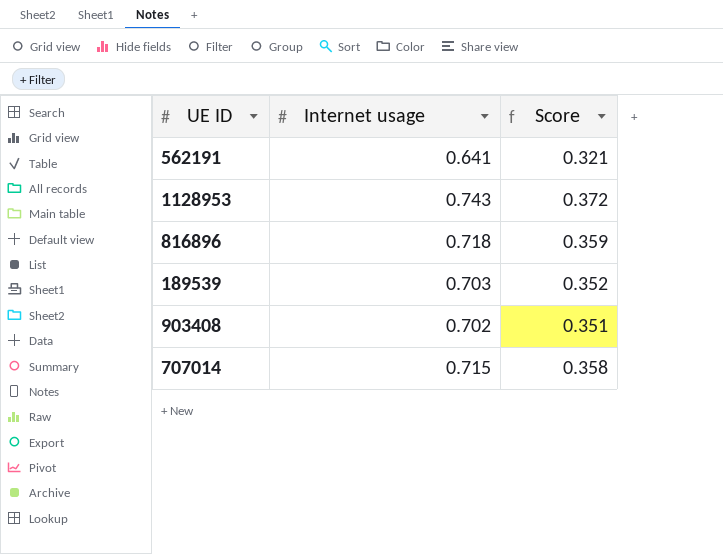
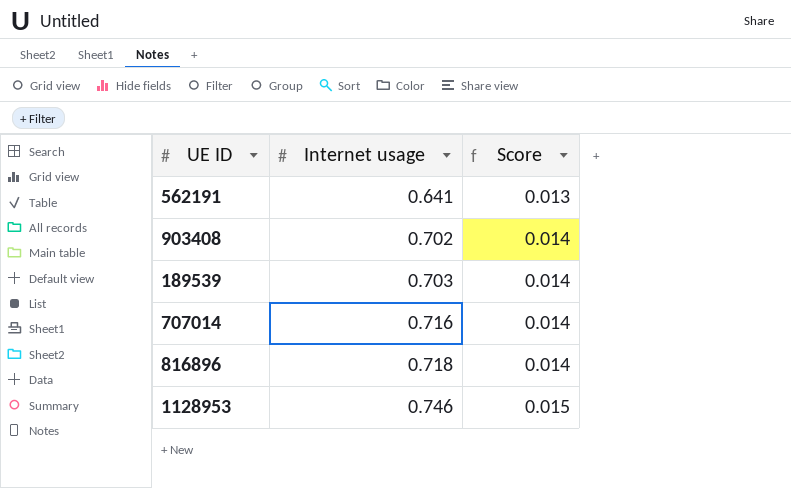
row order: none -> Internet usage ascending
column Score | formula: [Internet usage] * 0.5 -> [Internet usage] * 0.02
707014 | Internet usage: 0.715 -> 0.716
1128953 | Internet usage: 0.743 -> 0.746

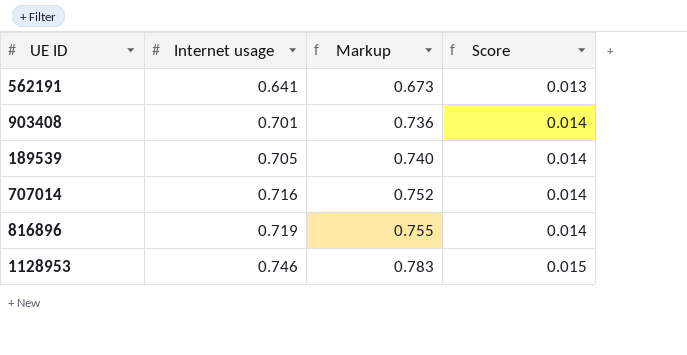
column Markup | formula: none -> [Internet usage] * 1.05
903408 | Internet usage: 0.702 -> 0.701
189539 | Internet usage: 0.703 -> 0.705
816896 | Internet usage: 0.718 -> 0.719

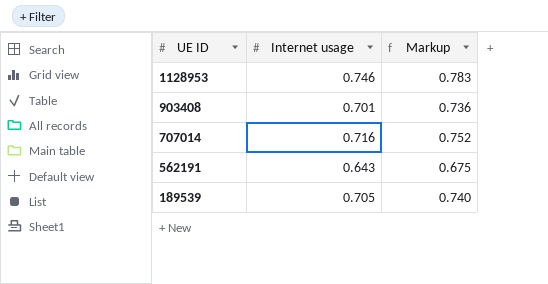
row order: Internet usage ascending -> UE ID descending
column Score | formula: [Internet usage] * 0.02 -> none
row 816896: 0.719 | 0.755 | 0.014 -> none
562191 | Internet usage: 0.641 -> 0.643
562191 | Markup: 0.673 -> 0.675

